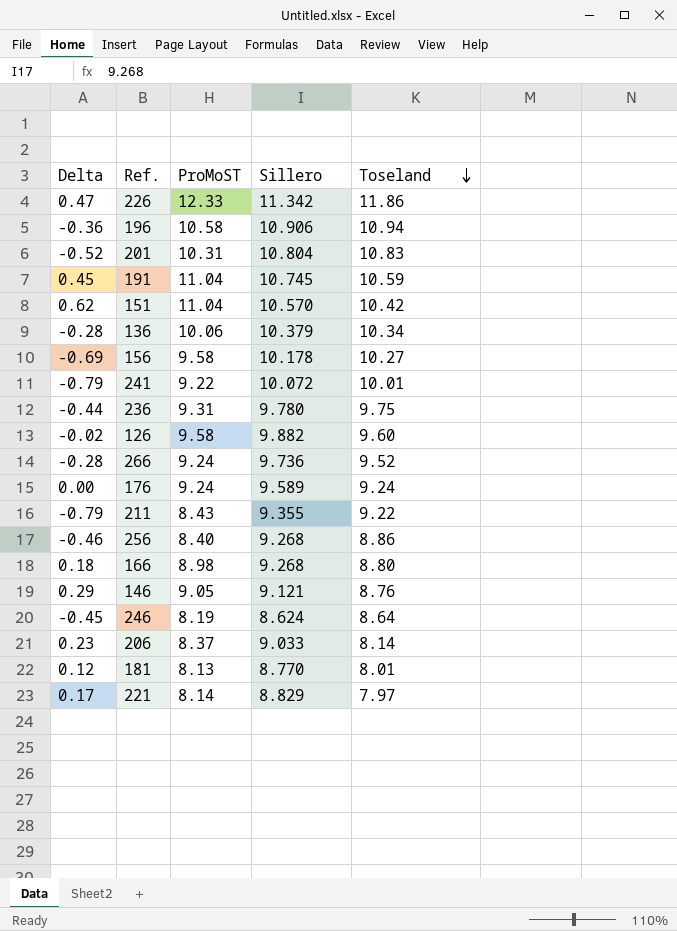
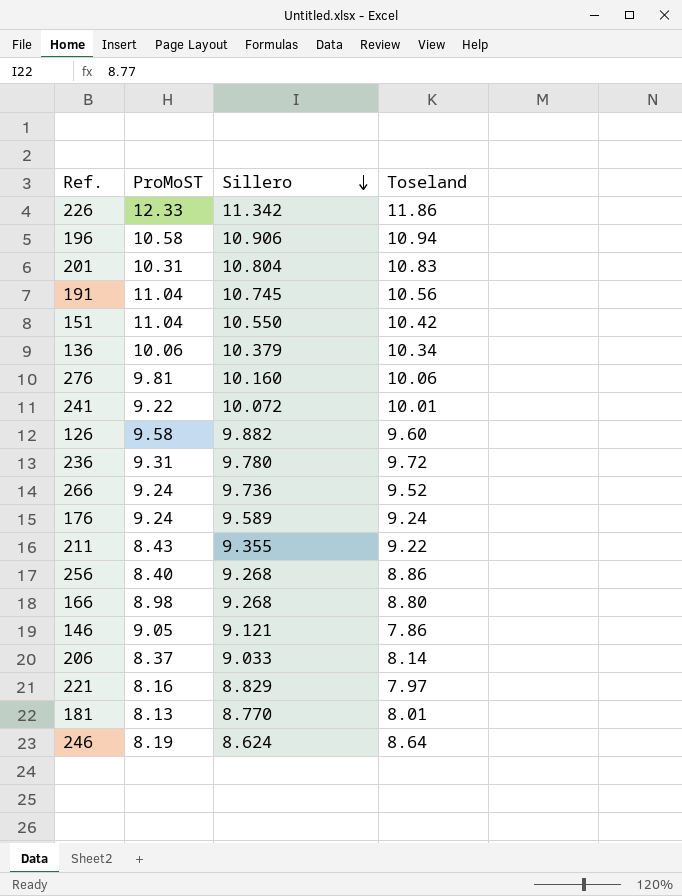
row order: Toseland descending -> Sillero descending
column Delta | formula: [ProMoST] - [Toseland] -> none
row 156: -0.69 | 9.58 | 10.178 | 10.27 -> none
191 | Toseland: 10.59 -> 10.56
151 | Sillero: 10.570 -> 10.550
row 276: none -> 9.81 | 10.160 | 10.06
236 | Toseland: 9.75 -> 9.72
146 | Toseland: 8.76 -> 7.86
221 | ProMoST: 8.14 -> 8.16

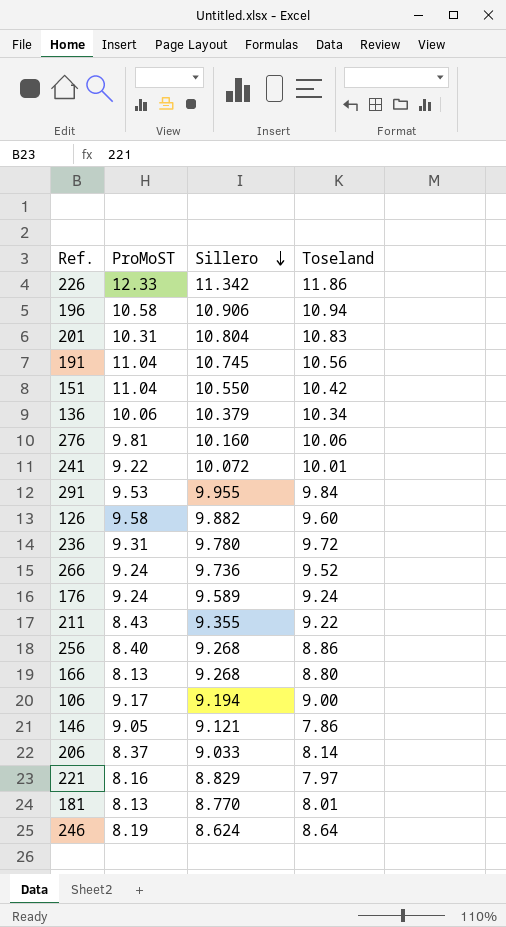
row 291: none -> 9.53 | 9.955 | 9.84
166 | ProMoST: 8.98 -> 8.13
row 106: none -> 9.17 | 9.194 | 9.00

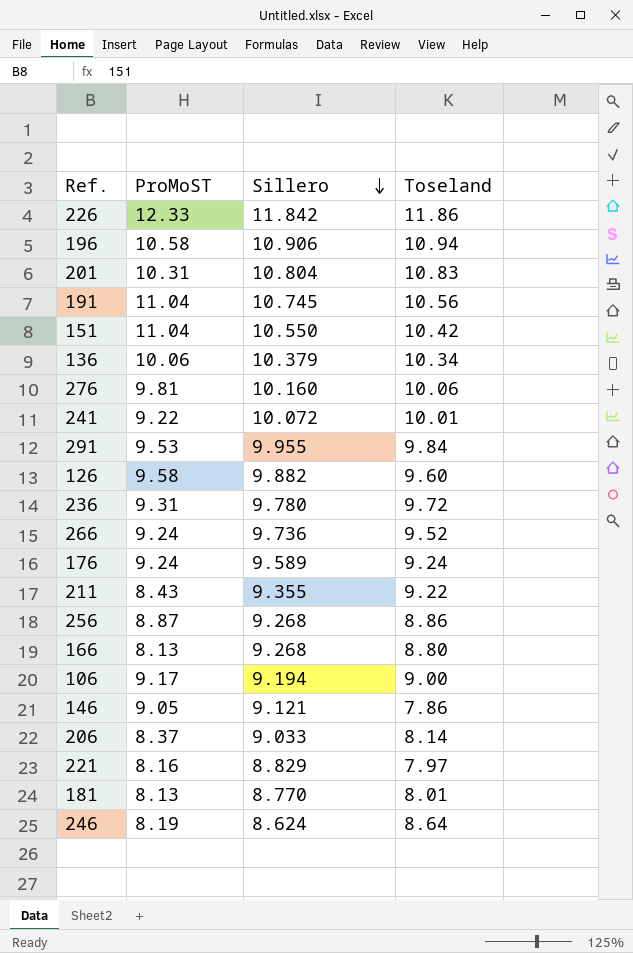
226 | Sillero: 11.342 -> 11.842
256 | ProMoST: 8.40 -> 8.87

